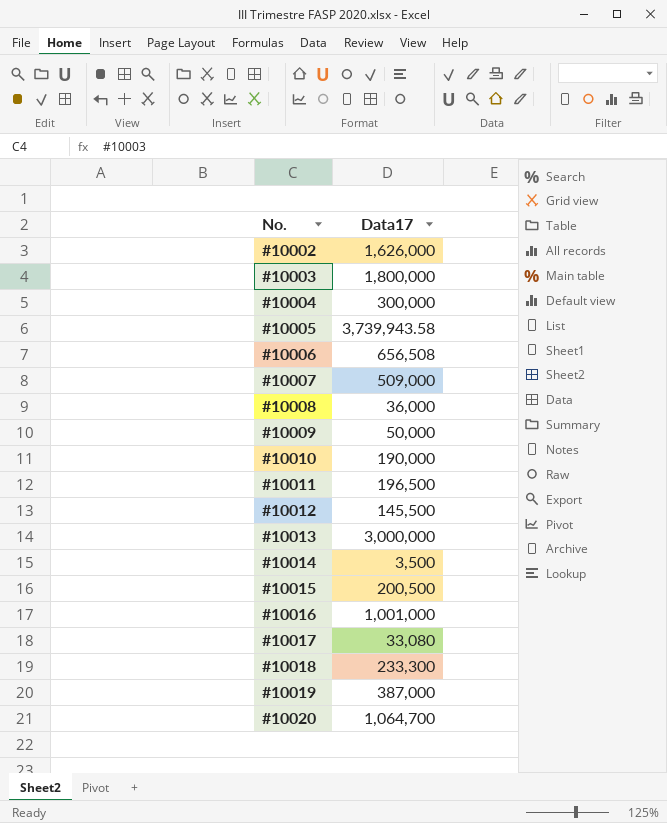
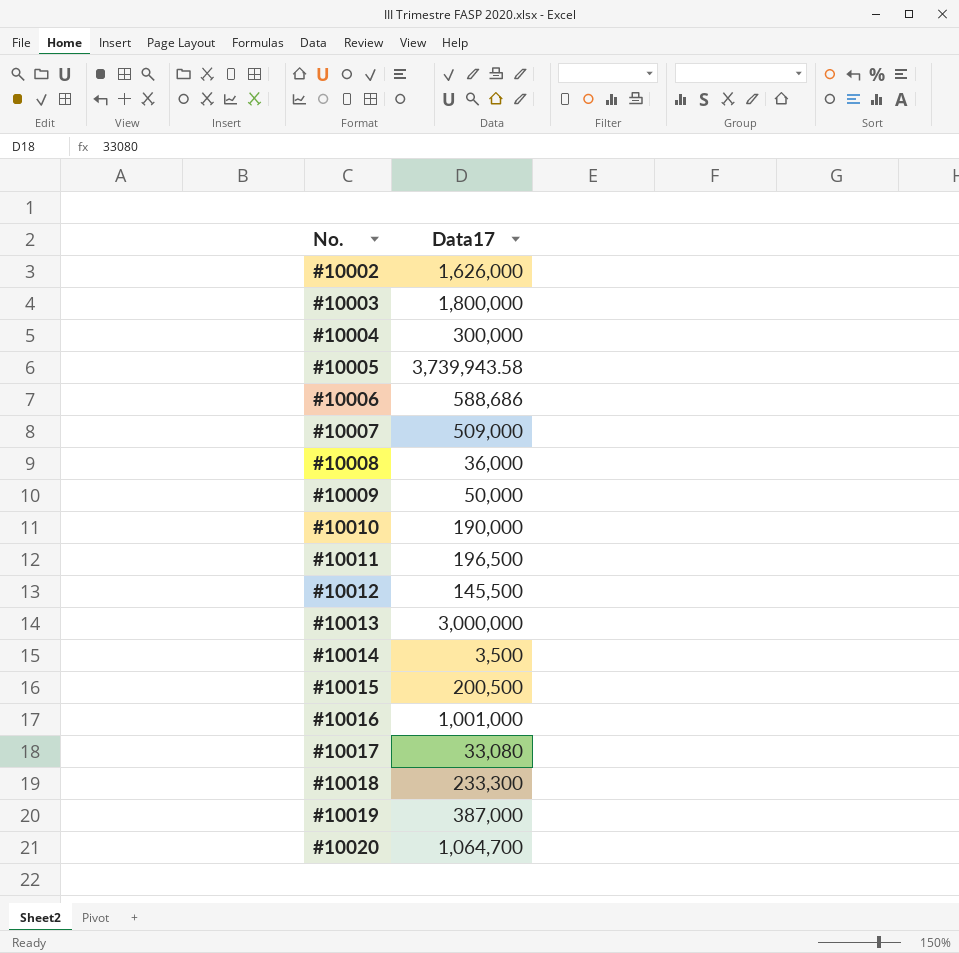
#10006 | Data17: 656,508 -> 588,686

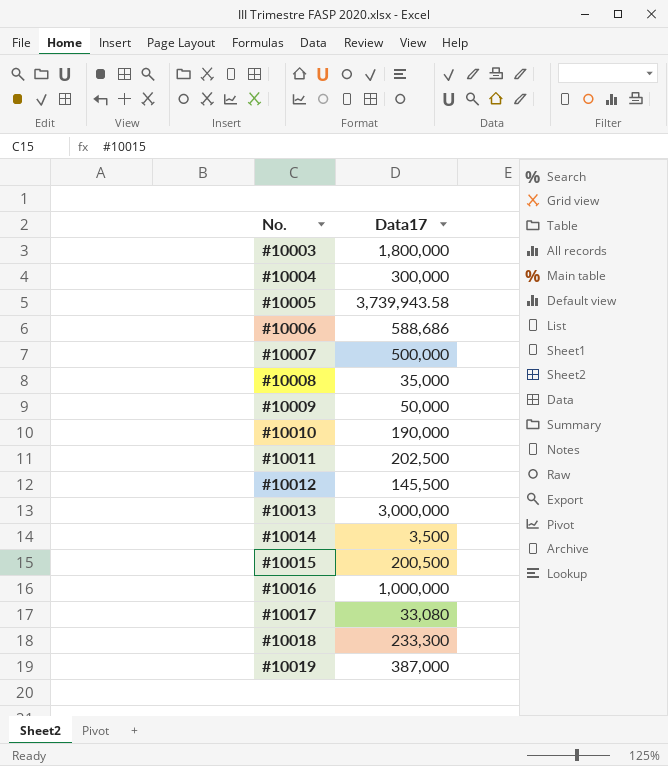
row #10002: 1,626,000 -> none
row #10020: 1,064,700 -> none
#10007 | Data17: 509,000 -> 500,000
#10008 | Data17: 36,000 -> 35,000
#10011 | Data17: 196,500 -> 202,500
#10016 | Data17: 1,001,000 -> 1,000,000

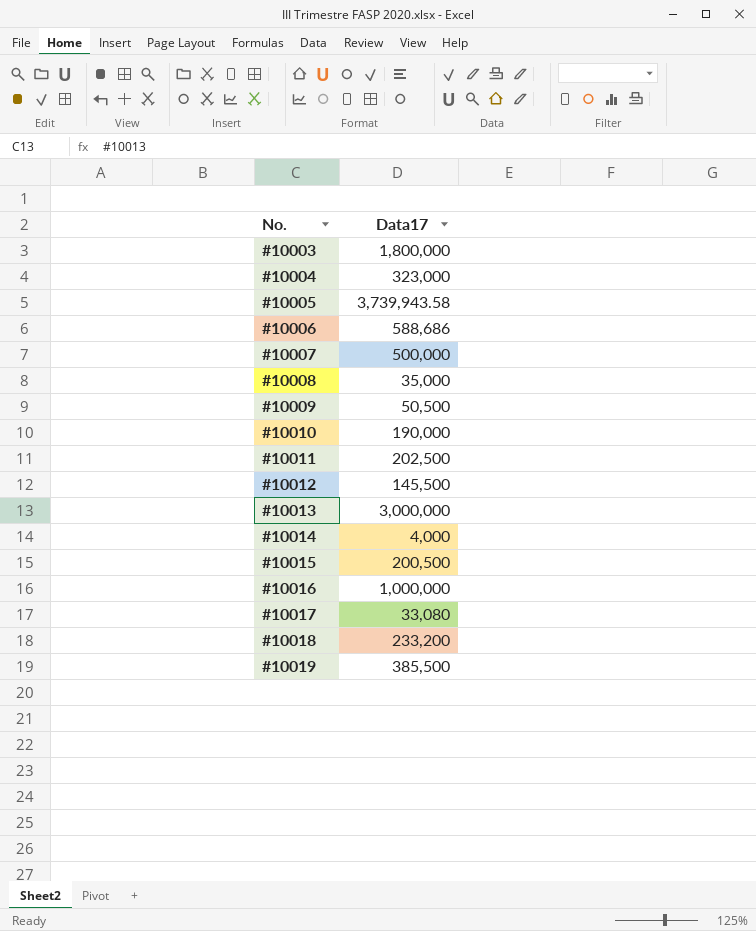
#10004 | Data17: 300,000 -> 323,000
#10009 | Data17: 50,000 -> 50,500
#10014 | Data17: 3,500 -> 4,000
#10018 | Data17: 233,300 -> 233,200
#10019 | Data17: 387,000 -> 385,500

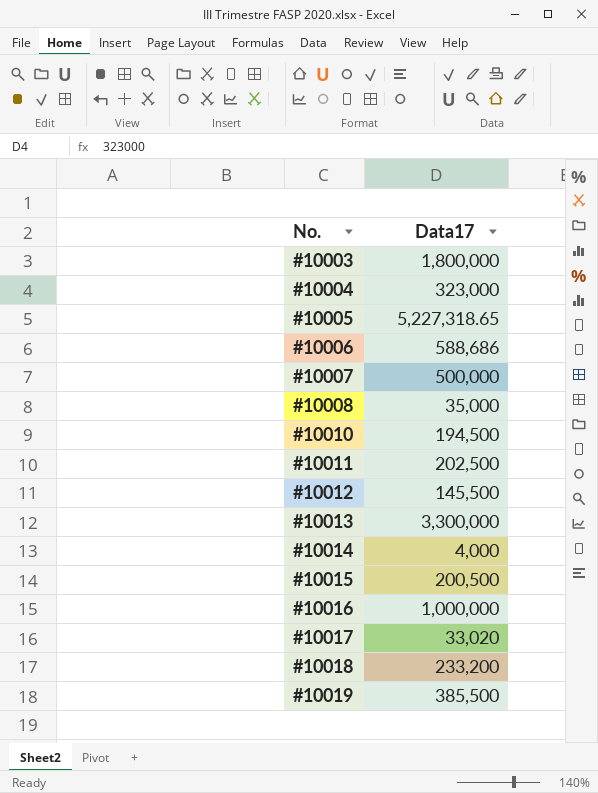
row #10009: 50,500 -> none
#10005 | Data17: 3,739,943.58 -> 5,227,318.65
#10010 | Data17: 190,000 -> 194,500
#10013 | Data17: 3,000,000 -> 3,300,000
#10017 | Data17: 33,080 -> 33,020

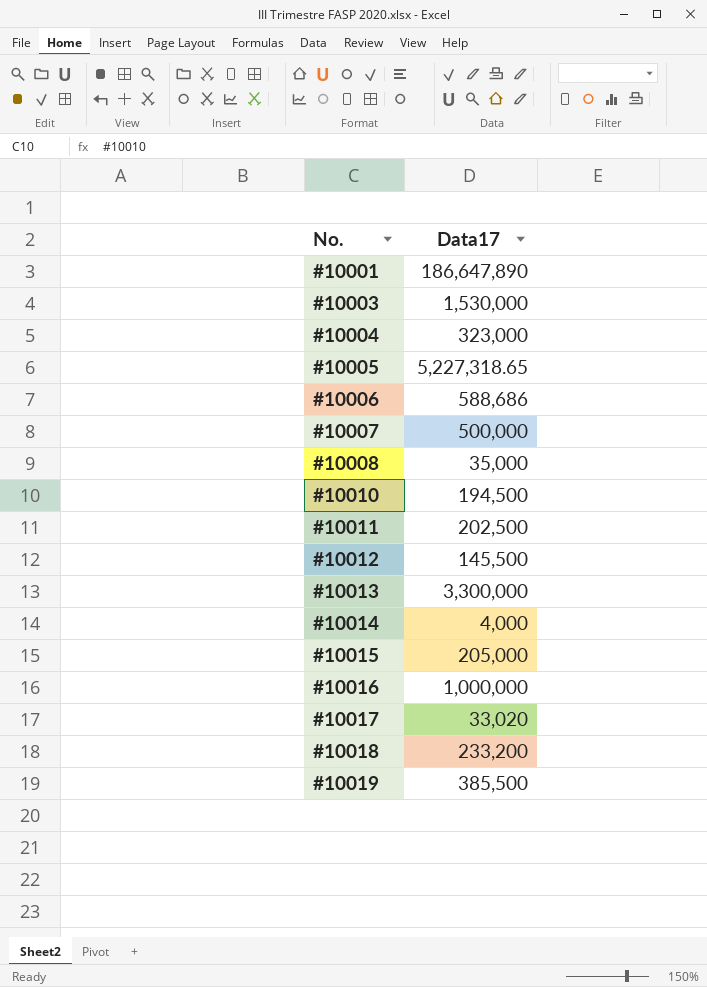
row #10001: none -> 186,647,890
#10003 | Data17: 1,800,000 -> 1,530,000
#10015 | Data17: 200,500 -> 205,000

